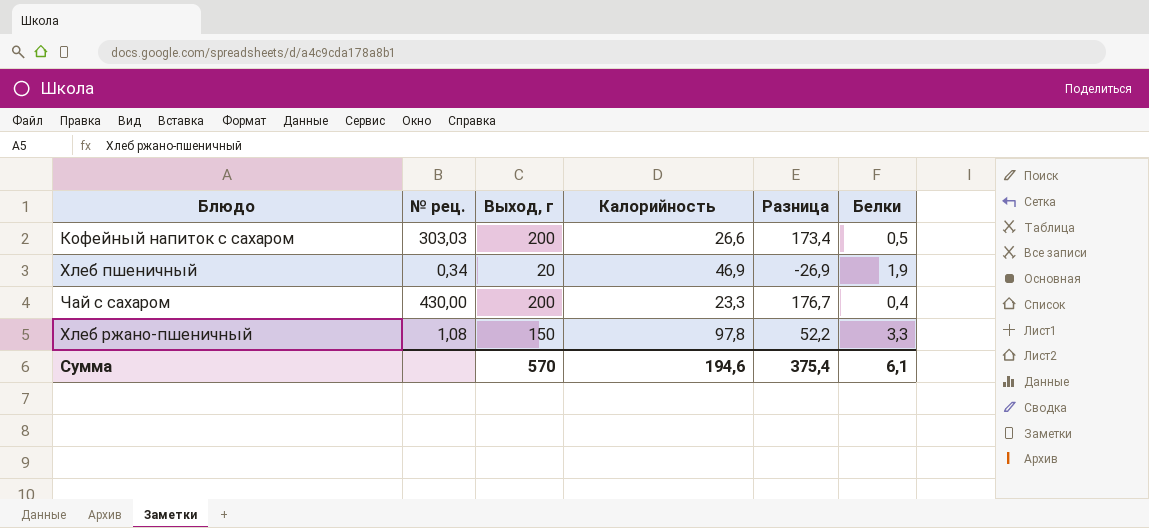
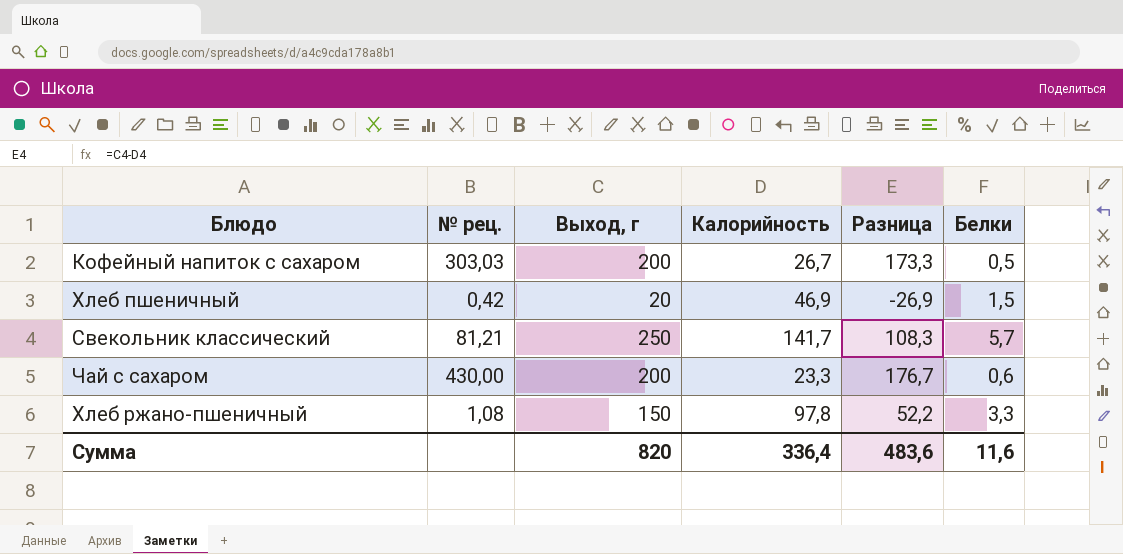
Кофейный напиток с сахаром | Калорийность: 26,6 -> 26,7
Кофейный напиток с сахаром | Разница: 173,4 -> 173,3
Хлеб пшеничный | № рец.: 0,34 -> 0,42
Хлеб пшеничный | Белки: 1,9 -> 1,5
row Свекольник классический: none -> 81,21 | 250 | 141,7 | 108,3 | 5,7
Чай с сахаром | Белки: 0,4 -> 0,6
Сумма | Выход, г: 570 -> 820
Сумма | Калорийность: 194,6 -> 336,4
Сумма | Разница: 375,4 -> 483,6
Сумма | Белки: 6,1 -> 11,6

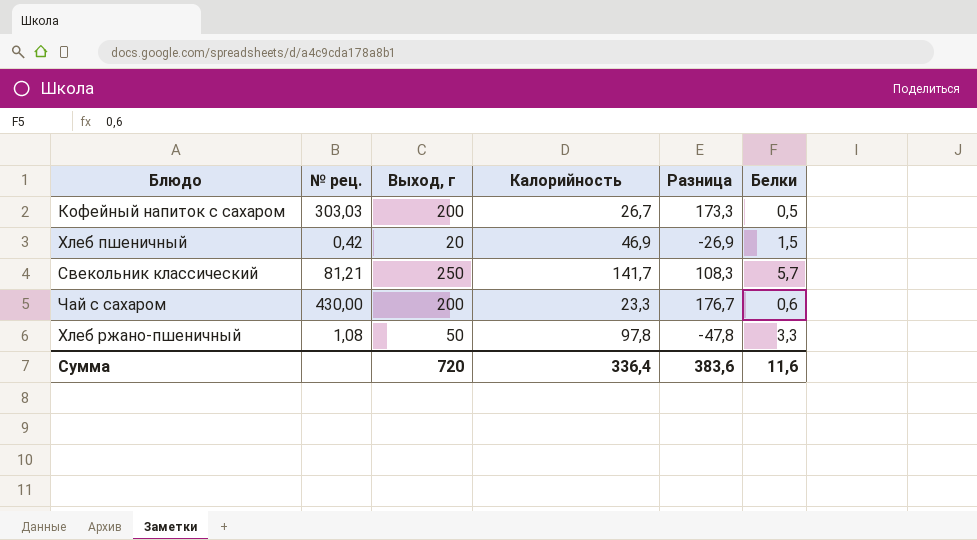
Хлеб ржано-пшеничный | Выход, г: 150 -> 50
Хлеб ржано-пшеничный | Разница: 52,2 -> -47,8
Сумма | Выход, г: 820 -> 720
Сумма | Разница: 483,6 -> 383,6

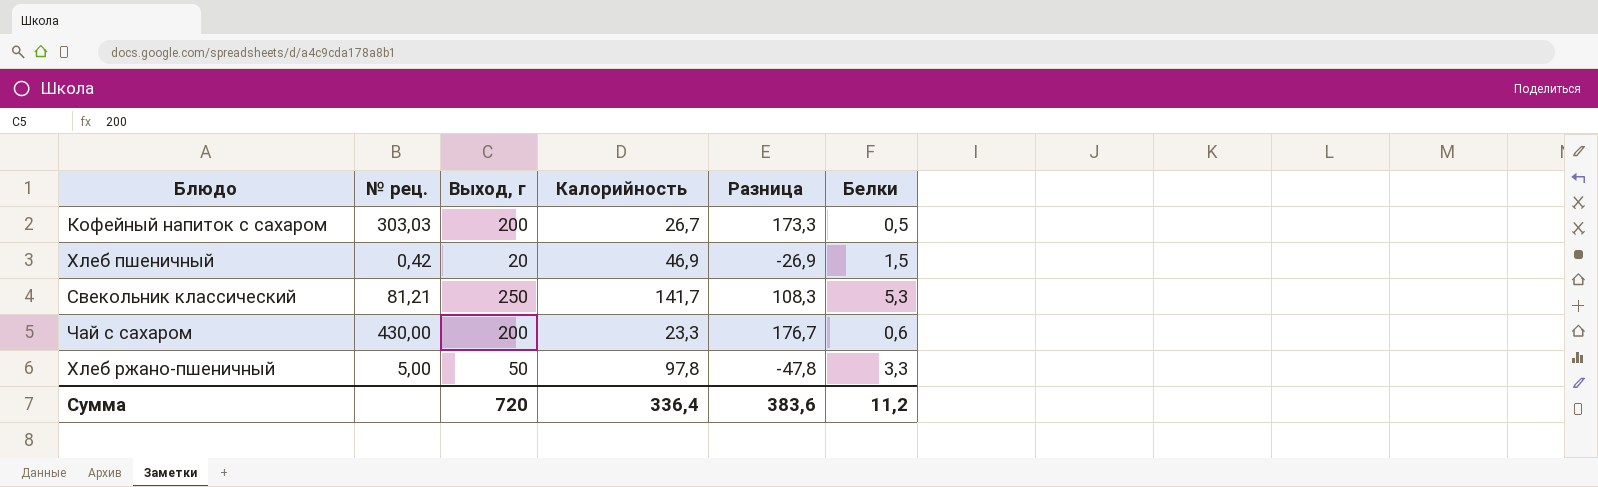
Свекольник классический | Белки: 5,7 -> 5,3
Хлеб ржано-пшеничный | № рец.: 1,08 -> 5,00
Сумма | Белки: 11,6 -> 11,2

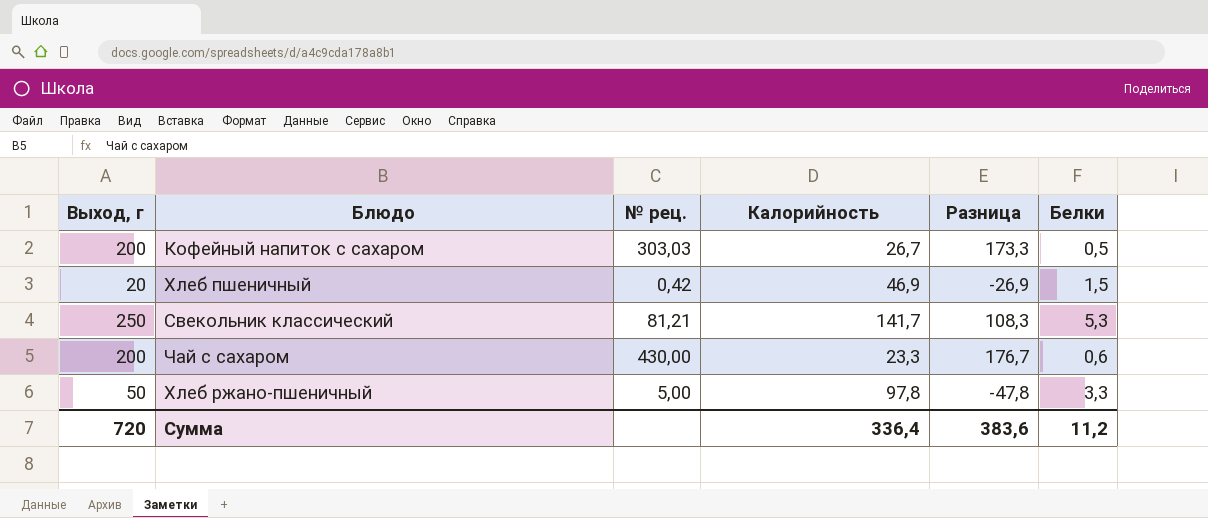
column Выход, г | position: 3 -> 1

